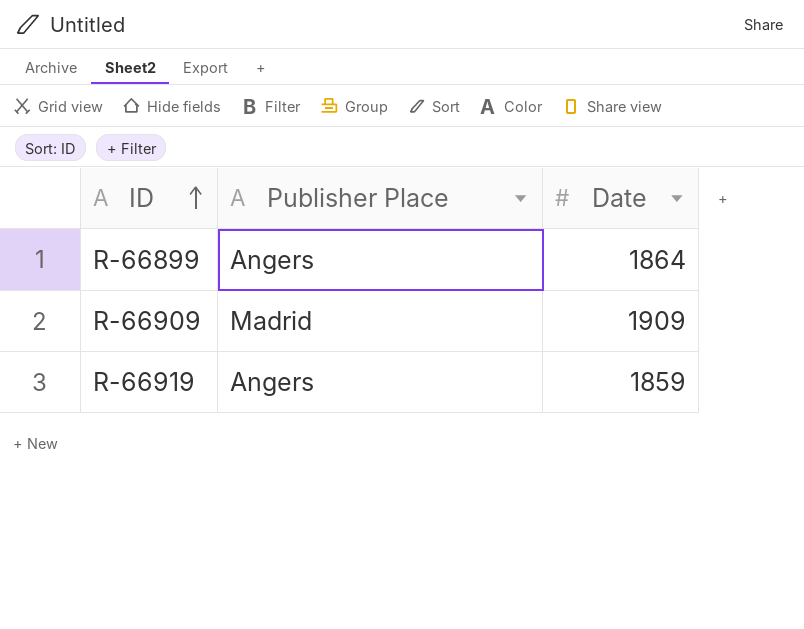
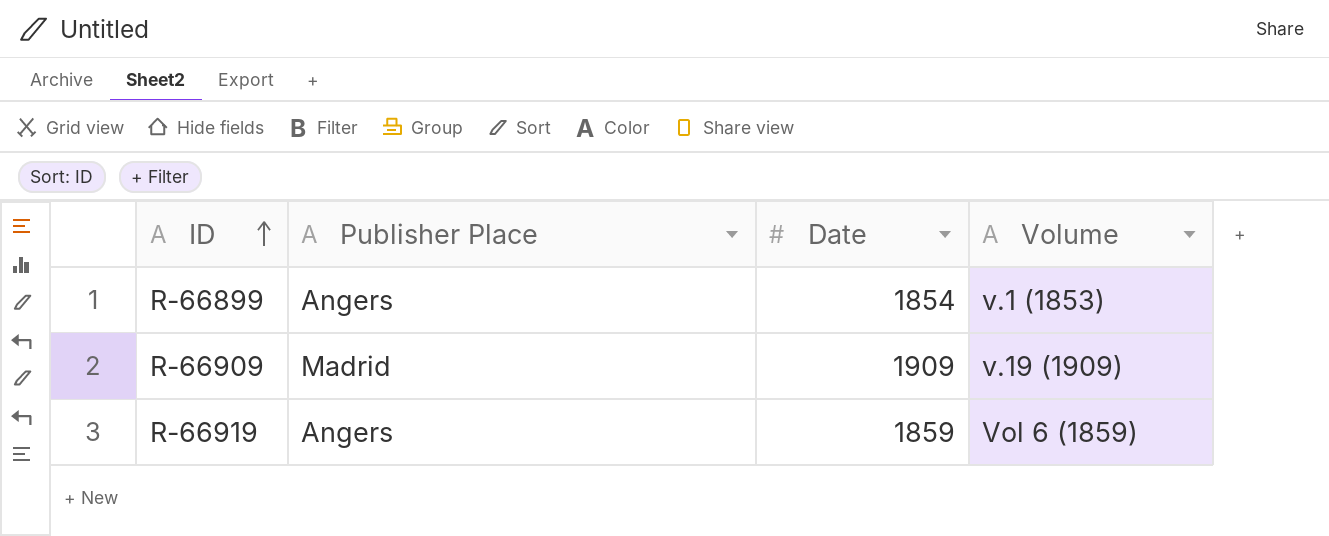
column Volume | position: none -> 4
R-66899 | Date: 1864 -> 1854

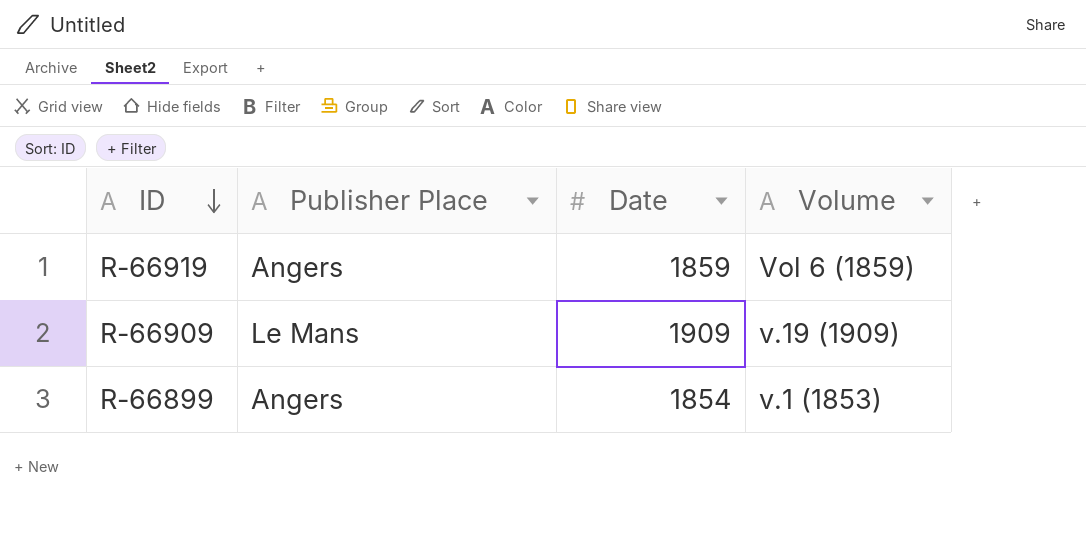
row order: ID ascending -> ID descending
R-66909 | Publisher Place: Madrid -> Le Mans

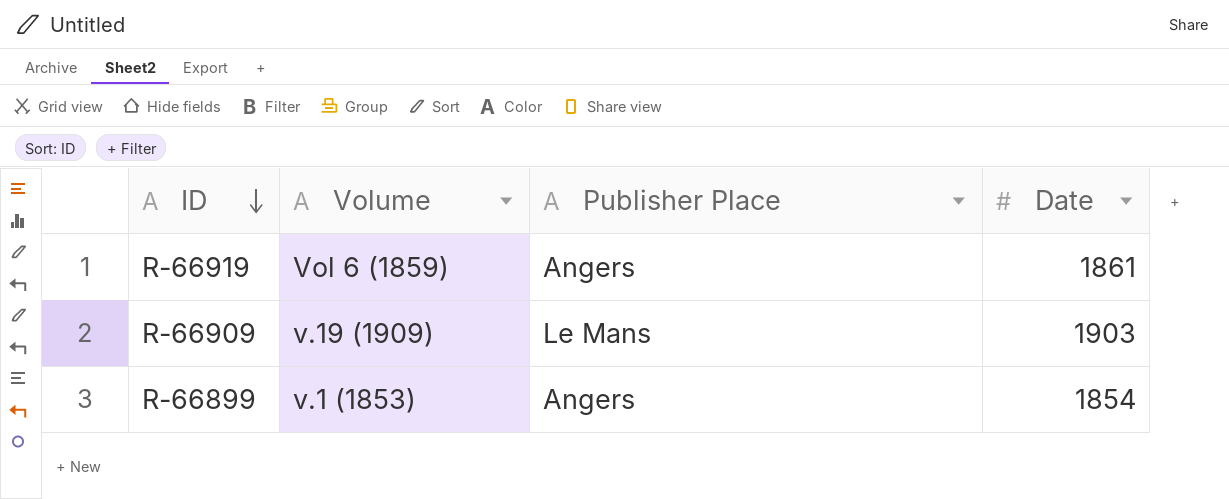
column Volume | position: 4 -> 2
R-66919 | Date: 1859 -> 1861
R-66909 | Date: 1909 -> 1903

